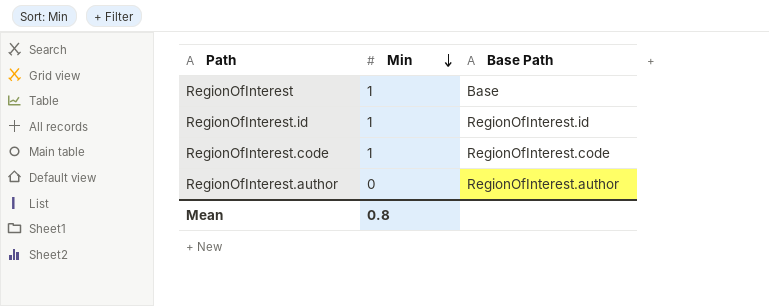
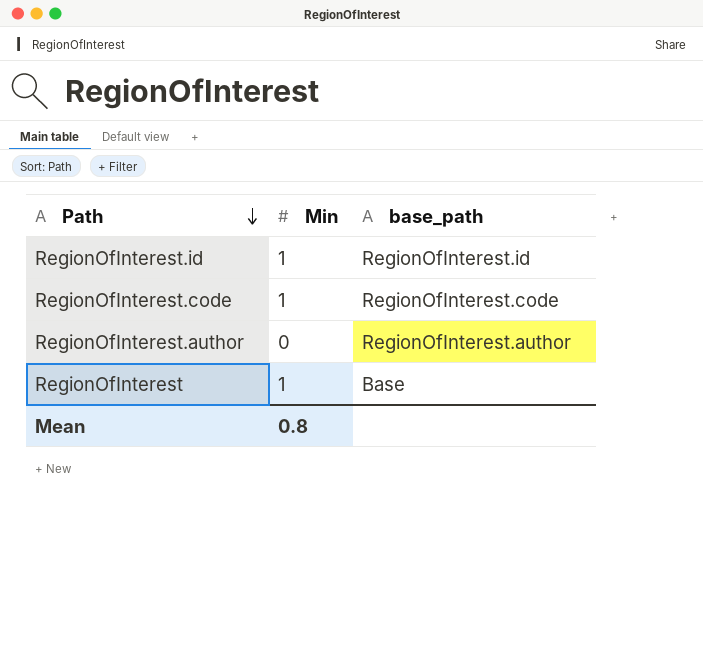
row order: Min descending -> Path descending
column name: Base Path -> base_path

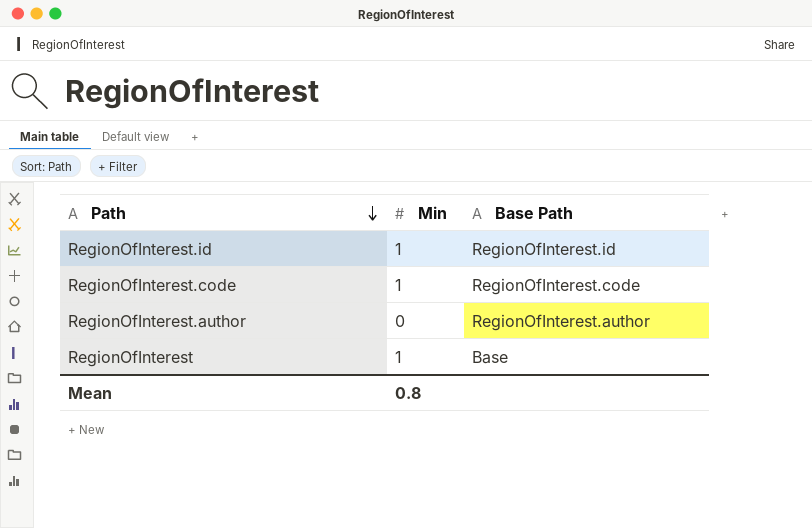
column name: base_path -> Base Path

